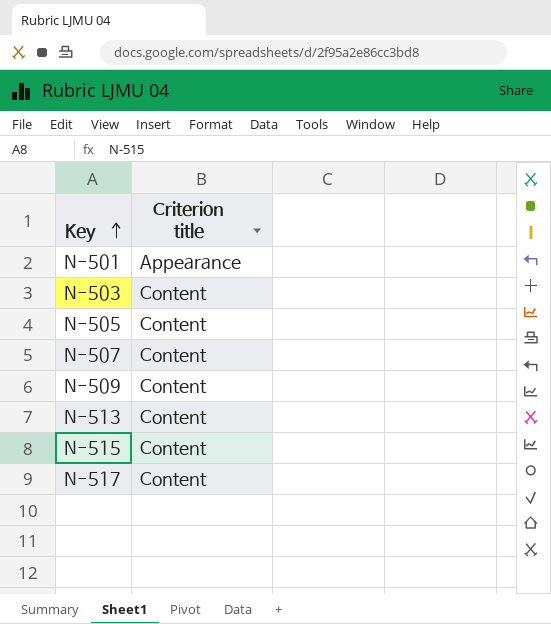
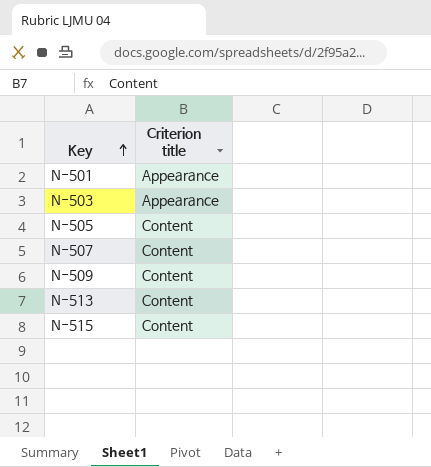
row N-517: Content -> none
N-503 | Criterion title: Content -> Appearance

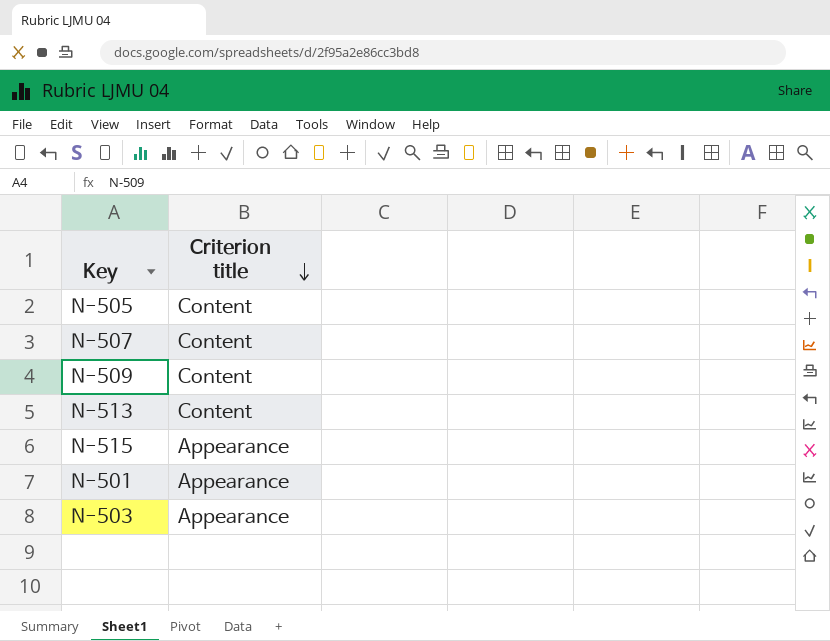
row order: Key ascending -> Criterion title descending
N-515 | Criterion title: Content -> Appearance

